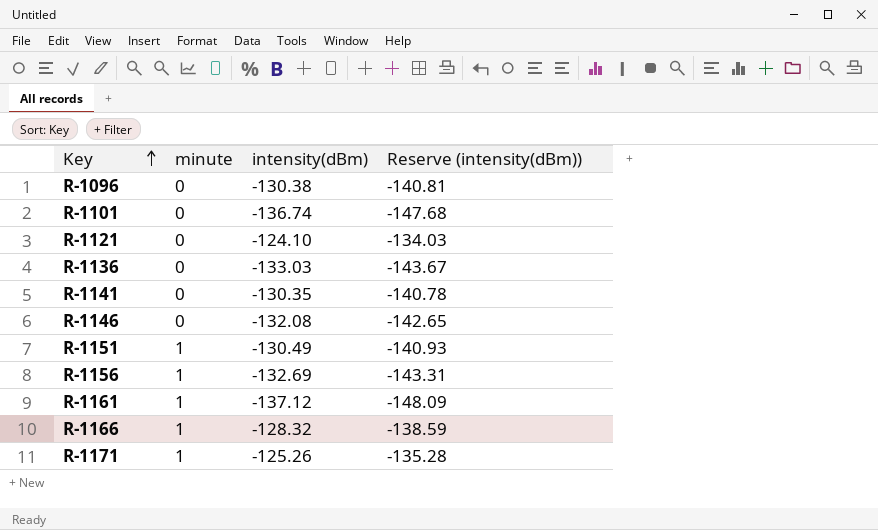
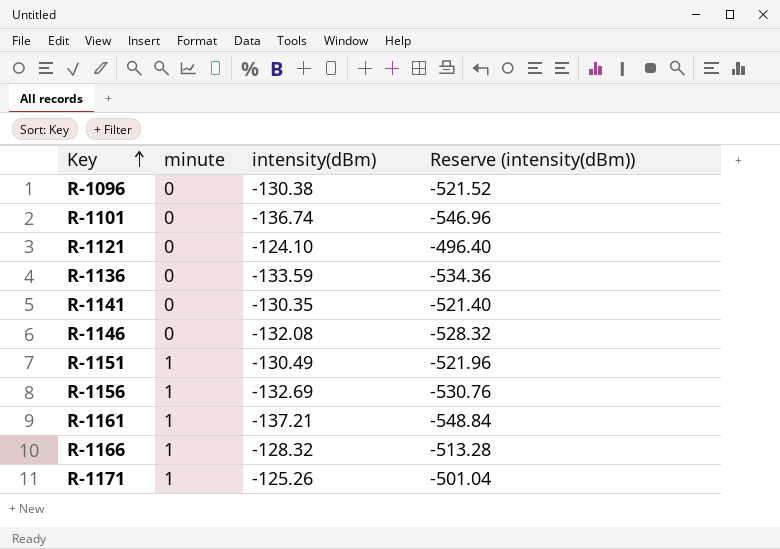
column Reserve (intensity(dBm)) | formula: [intensity(dBm)] * 1.08 -> [intensity(dBm)] * 4
R-1136 | intensity(dBm): -133.03 -> -133.59
R-1161 | intensity(dBm): -137.12 -> -137.21

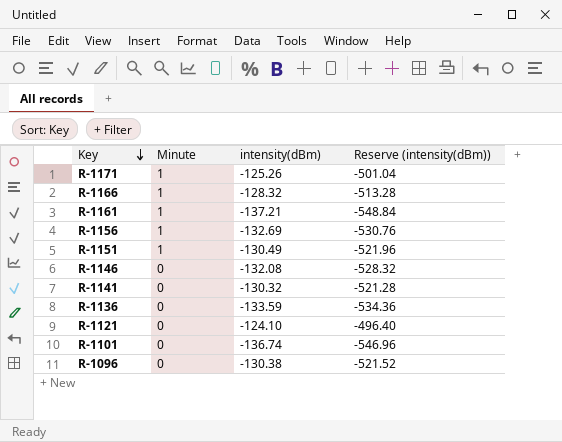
row order: Key ascending -> Key descending
column name: minute -> Minute
R-1141 | intensity(dBm): -130.35 -> -130.32
R-1141 | Reserve (intensity(dBm)): -521.40 -> -521.28

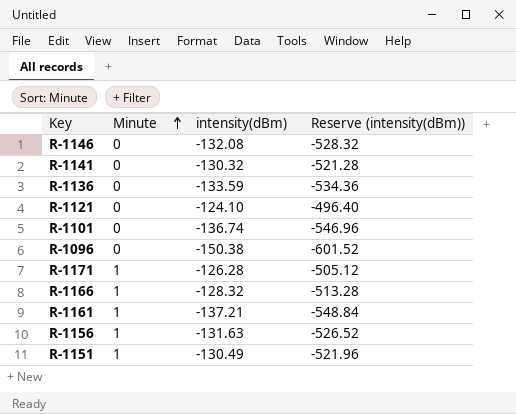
row order: Key descending -> Minute ascending
R-1096 | intensity(dBm): -130.38 -> -150.38
R-1096 | Reserve (intensity(dBm)): -521.52 -> -601.52
R-1171 | intensity(dBm): -125.26 -> -126.28
R-1171 | Reserve (intensity(dBm)): -501.04 -> -505.12
R-1156 | intensity(dBm): -132.69 -> -131.63
R-1156 | Reserve (intensity(dBm)): -530.76 -> -526.52

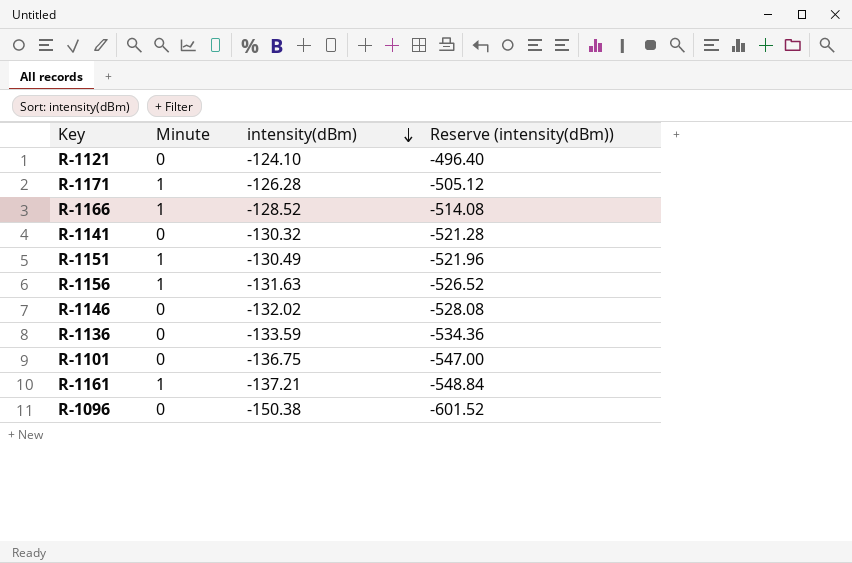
row order: Minute ascending -> intensity(dBm) descending
R-1166 | intensity(dBm): -128.32 -> -128.52
R-1166 | Reserve (intensity(dBm)): -513.28 -> -514.08
R-1146 | intensity(dBm): -132.08 -> -132.02
R-1146 | Reserve (intensity(dBm)): -528.32 -> -528.08
R-1101 | intensity(dBm): -136.74 -> -136.75
R-1101 | Reserve (intensity(dBm)): -546.96 -> -547.00

